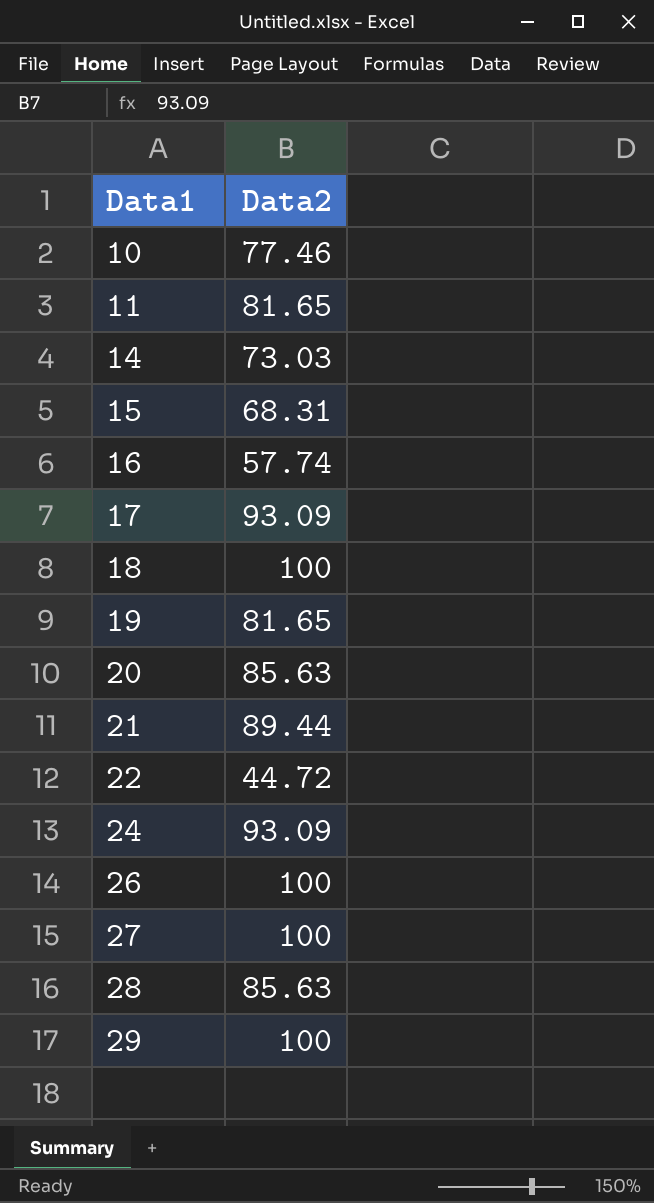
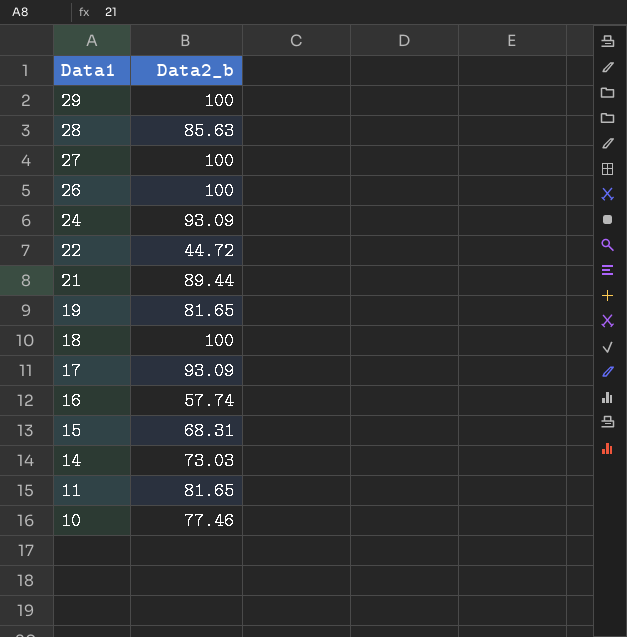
row order: Data1 ascending -> Data1 descending
column name: Data2 -> Data2_b
row 20: 85.63 -> none

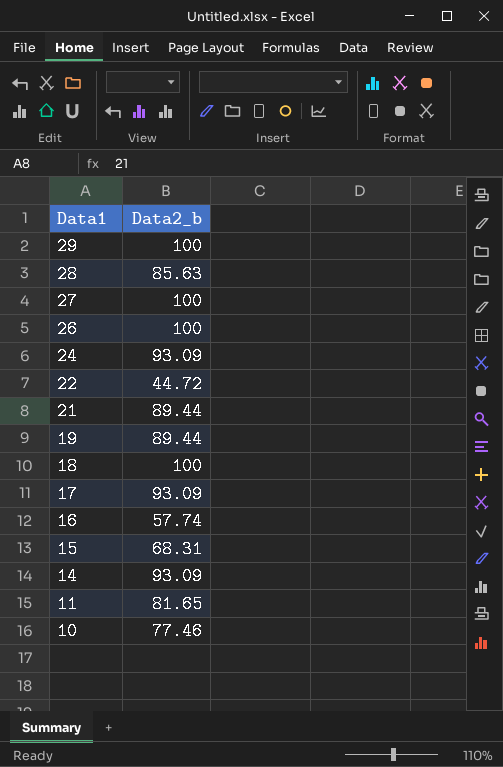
19 | Data2_b: 81.65 -> 89.44
14 | Data2_b: 73.03 -> 93.09

